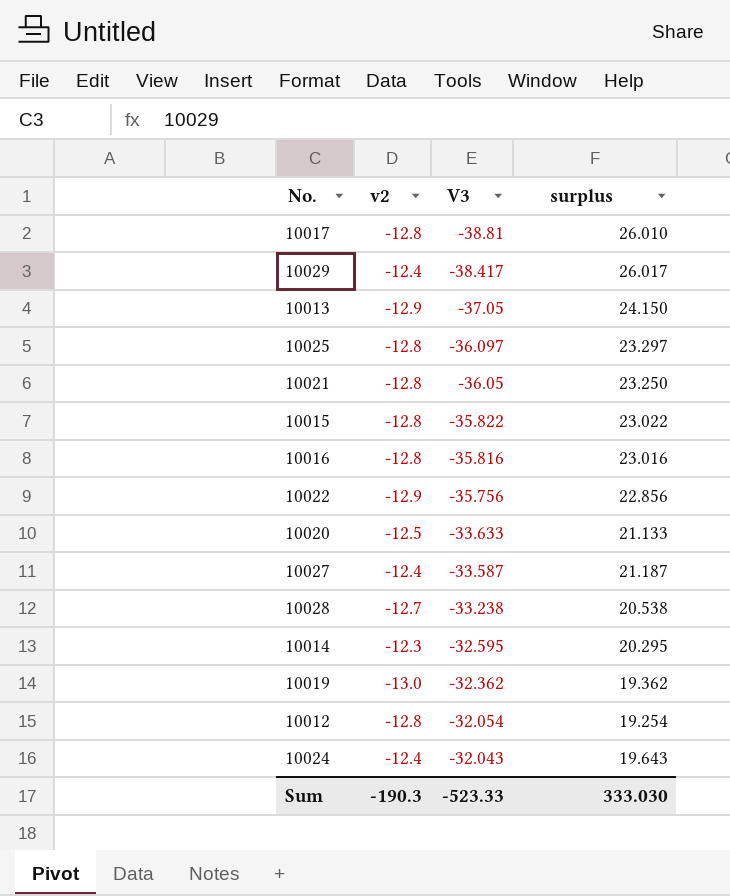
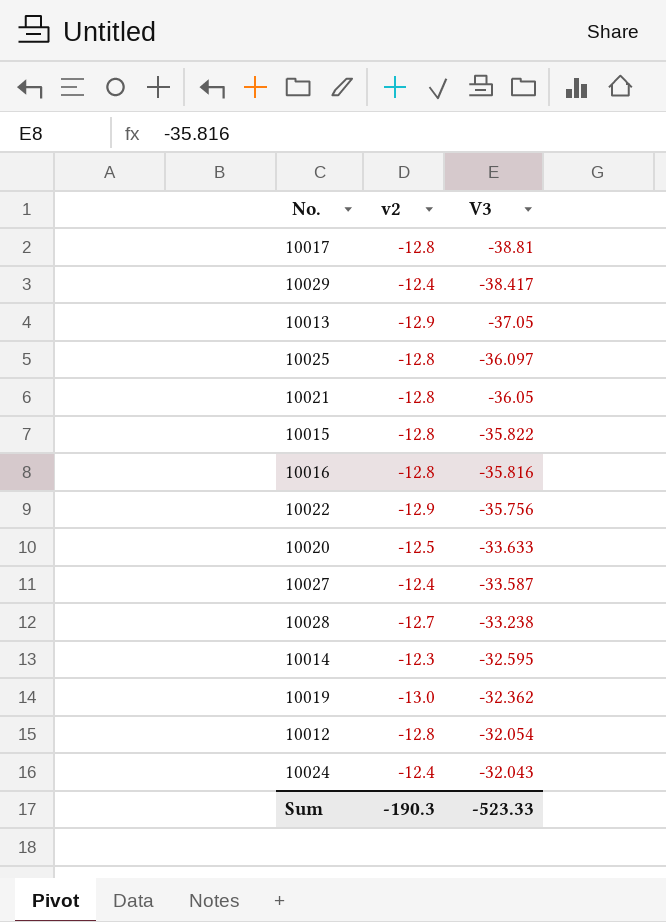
column surplus | formula: [v2] - [V3] -> none

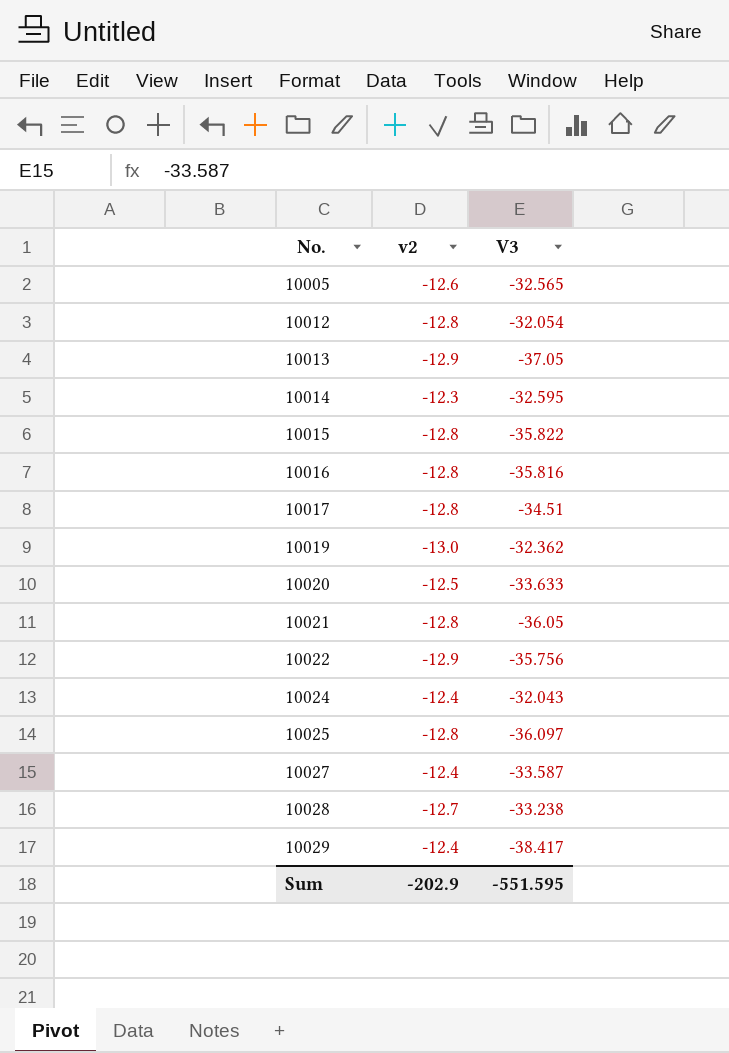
row order: V3 ascending -> No. ascending
row 10005: none -> -12.6 | -32.565
10017 | V3: -38.81 -> -34.51
Sum | v2: -190.3 -> -202.9
Sum | V3: -523.33 -> -551.595

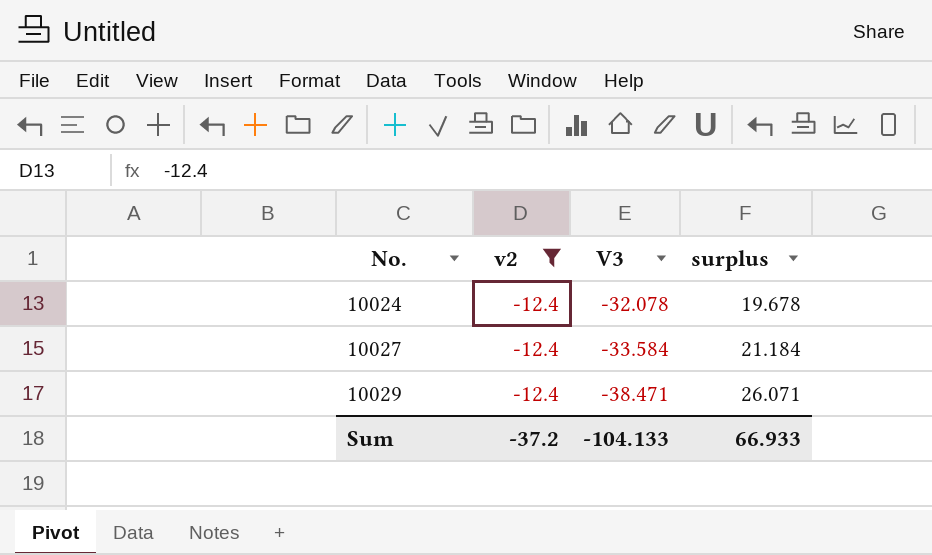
filter: none -> v2 = -12.4
column surplus | formula: none -> [v2] - [V3]
10024 | V3: -32.043 -> -32.078
10027 | V3: -33.587 -> -33.584
10029 | V3: -38.417 -> -38.471
Sum | v2: -202.9 -> -37.2
Sum | V3: -551.595 -> -104.133

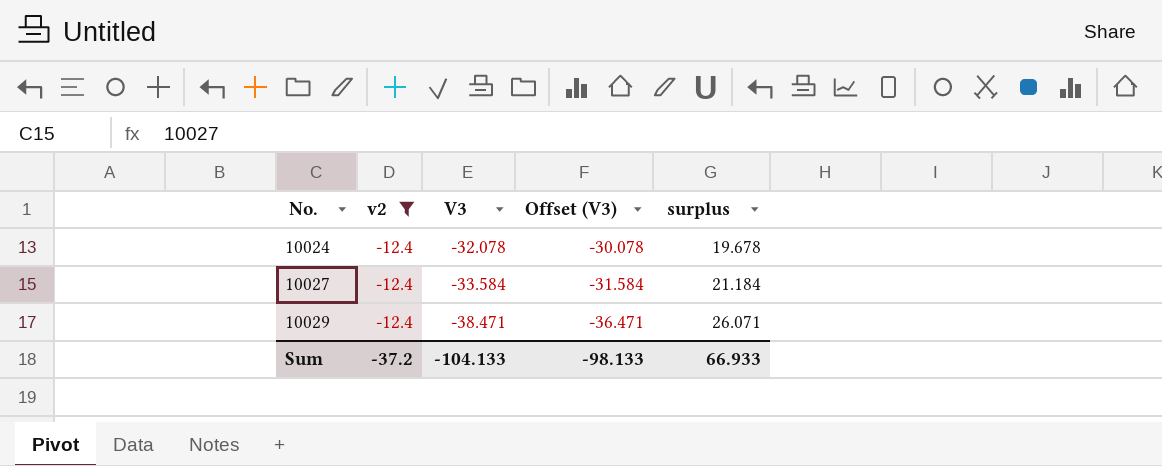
column Offset (V3) | formula: none -> [V3] + 2

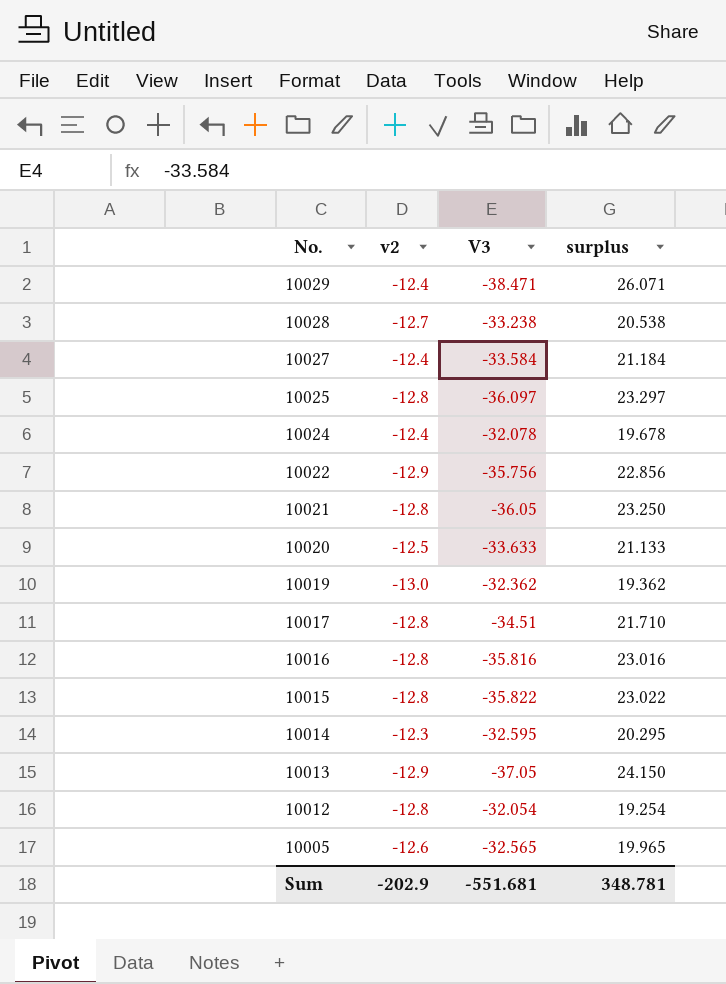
filter: v2 = -12.4 -> none
row order: No. ascending -> No. descending
column Offset (V3) | formula: [V3] + 2 -> none
Sum | v2: -37.2 -> -202.9
Sum | V3: -104.133 -> -551.681
Sum | surplus: 66.933 -> 348.781

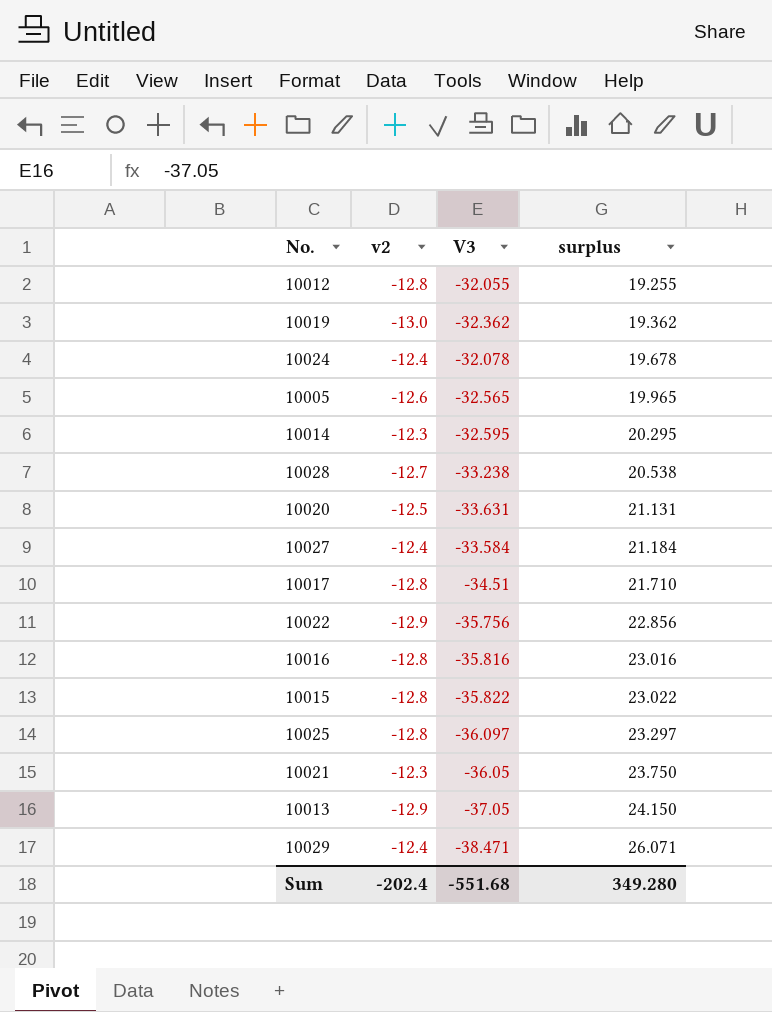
row order: No. descending -> surplus ascending
10012 | V3: -32.054 -> -32.055
10012 | surplus: 19.254 -> 19.255
10020 | V3: -33.633 -> -33.631
10020 | surplus: 21.133 -> 21.131
10021 | v2: -12.8 -> -12.3
10021 | surplus: 23.250 -> 23.750
Sum | v2: -202.9 -> -202.4
Sum | V3: -551.681 -> -551.68
Sum | surplus: 348.781 -> 349.280

